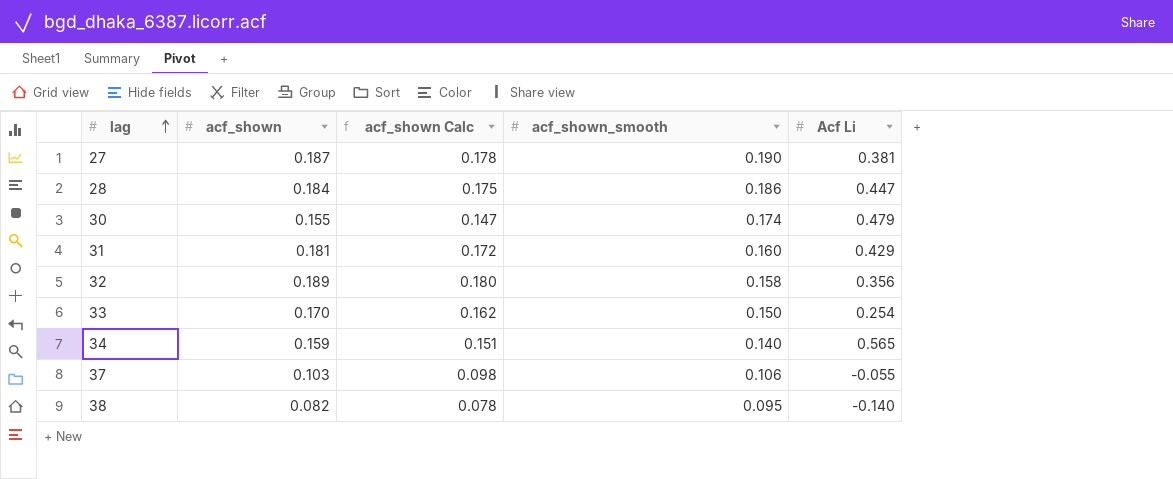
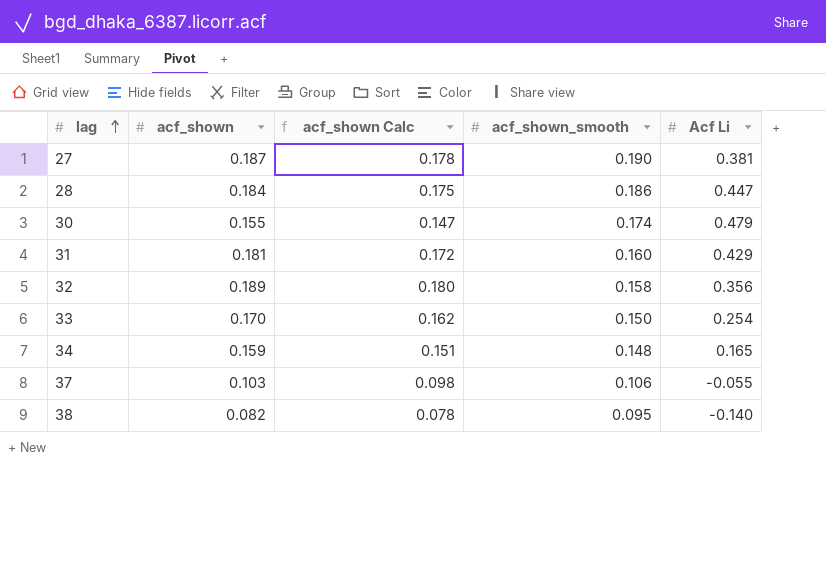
34 | acf_shown_smooth: 0.140 -> 0.148
34 | Acf Li: 0.565 -> 0.165

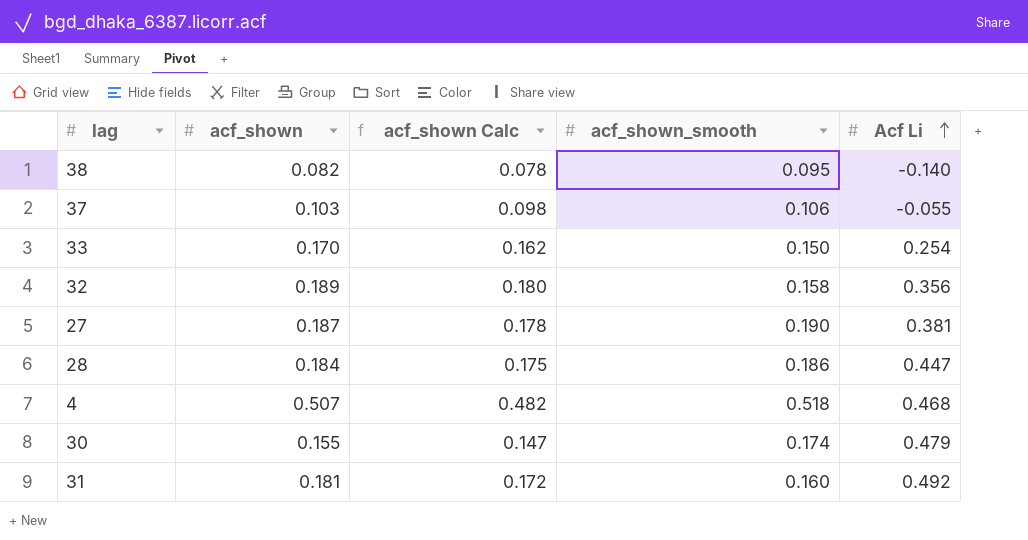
row order: lag ascending -> Acf Li ascending
row 34: 0.159 | 0.151 | 0.148 | 0.165 -> none
row 4: none -> 0.507 | 0.482 | 0.518 | 0.468
31 | Acf Li: 0.429 -> 0.492

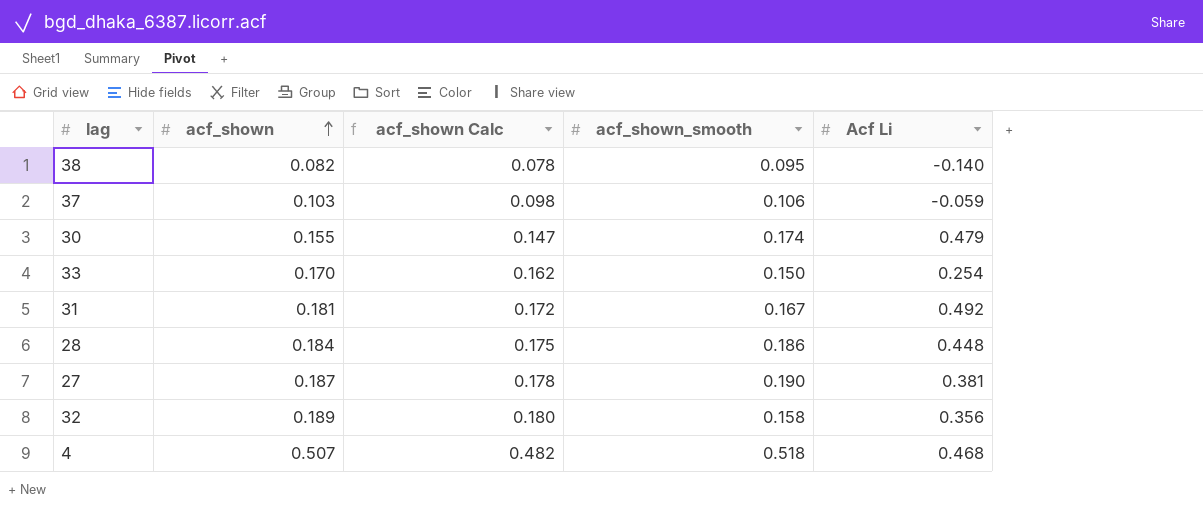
row order: Acf Li ascending -> acf_shown ascending
37 | Acf Li: -0.055 -> -0.059
31 | acf_shown_smooth: 0.160 -> 0.167
28 | Acf Li: 0.447 -> 0.448

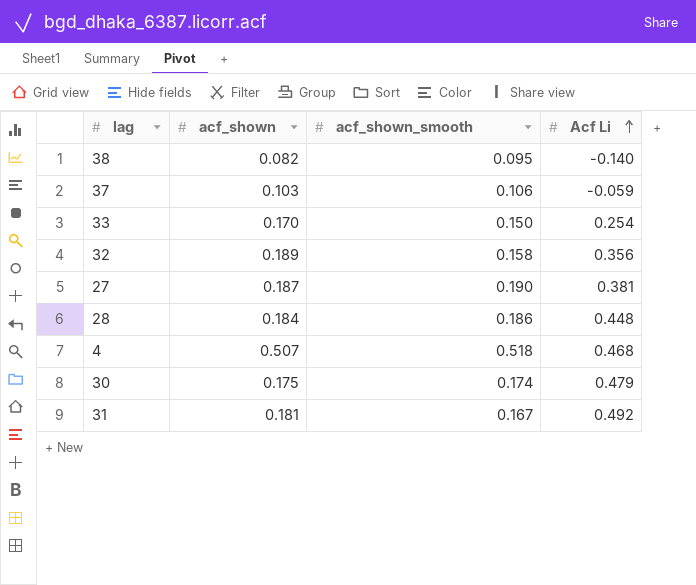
row order: acf_shown ascending -> Acf Li ascending
column acf_shown Calc | formula: [acf_shown] * 0.95 -> none
30 | acf_shown: 0.155 -> 0.175

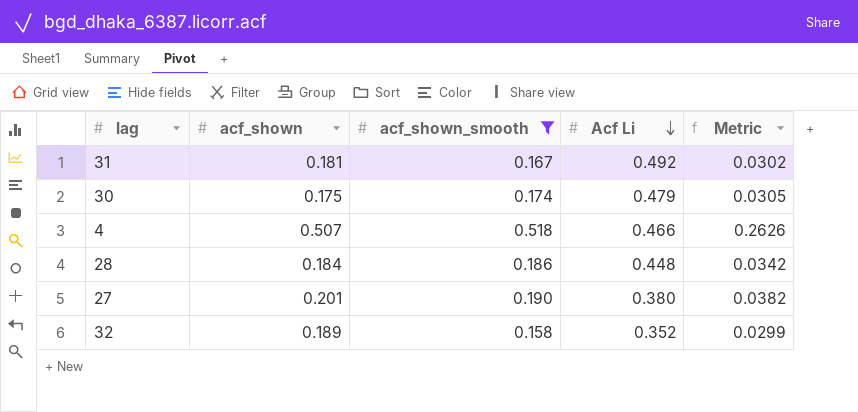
filter: none -> acf_shown_smooth >= 0.158
row order: Acf Li ascending -> Acf Li descending
column Metric | formula: none -> [acf_shown] * [acf_shown_smooth]
4 | Acf Li: 0.468 -> 0.466
27 | acf_shown: 0.187 -> 0.201
27 | Acf Li: 0.381 -> 0.380
32 | Acf Li: 0.356 -> 0.352

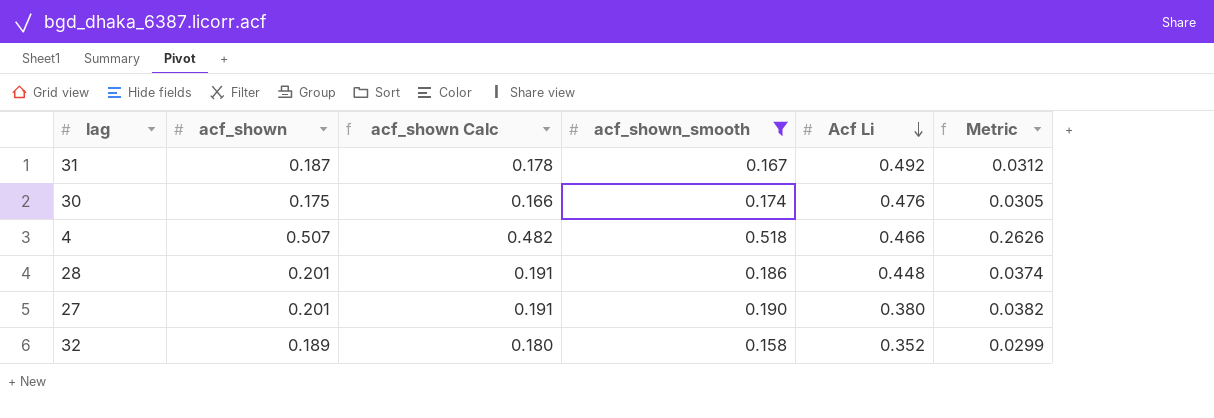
column acf_shown Calc | formula: none -> [acf_shown] * 0.95
31 | acf_shown: 0.181 -> 0.187
31 | Metric: 0.0302 -> 0.0312
30 | Acf Li: 0.479 -> 0.476
28 | acf_shown: 0.184 -> 0.201
28 | Metric: 0.0342 -> 0.0374

